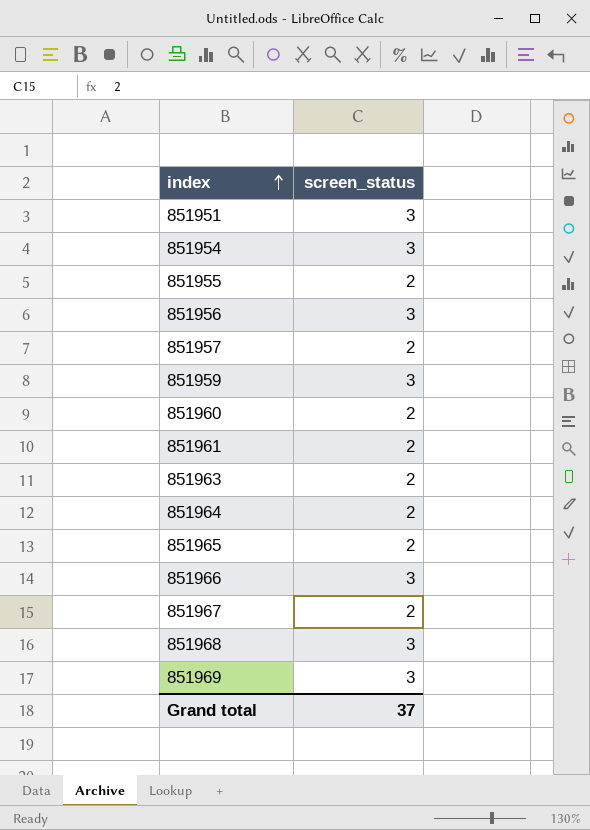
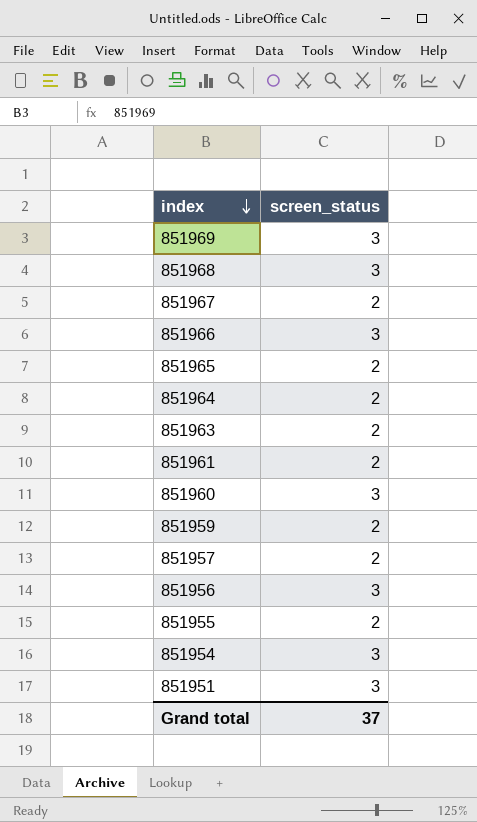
row order: index ascending -> index descending
851960 | screen_status: 2 -> 3
851959 | screen_status: 3 -> 2

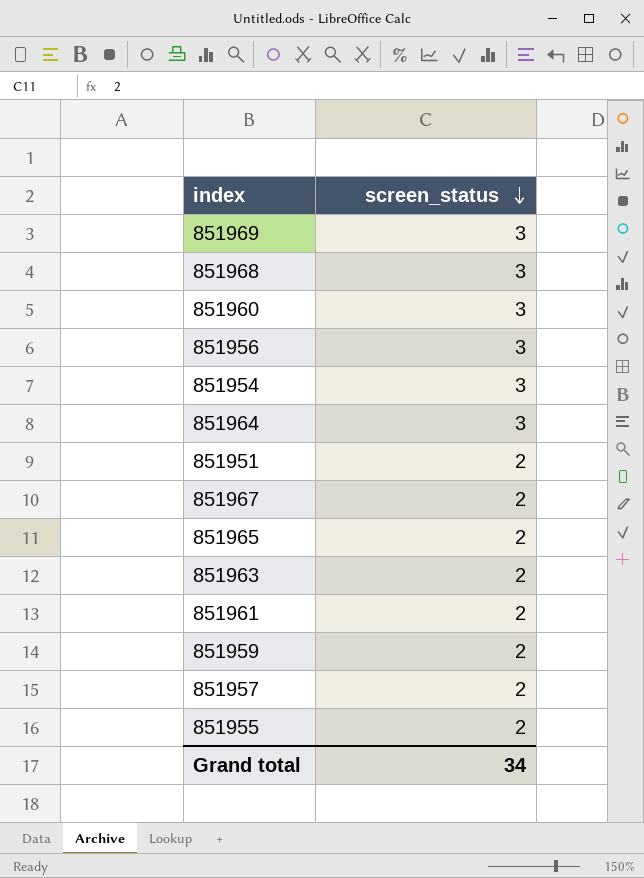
row order: index descending -> screen_status descending
row 851966: 3 -> none
851964 | screen_status: 2 -> 3
851951 | screen_status: 3 -> 2
Grand total | screen_status: 37 -> 34

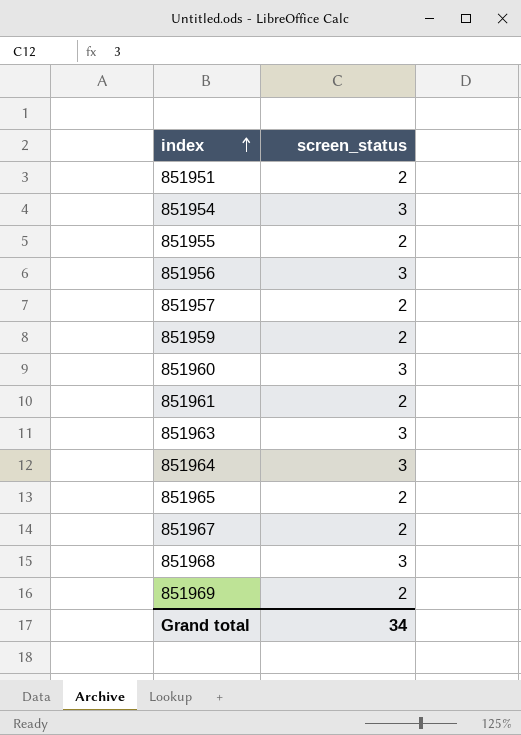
row order: screen_status descending -> index ascending
851963 | screen_status: 2 -> 3
851969 | screen_status: 3 -> 2

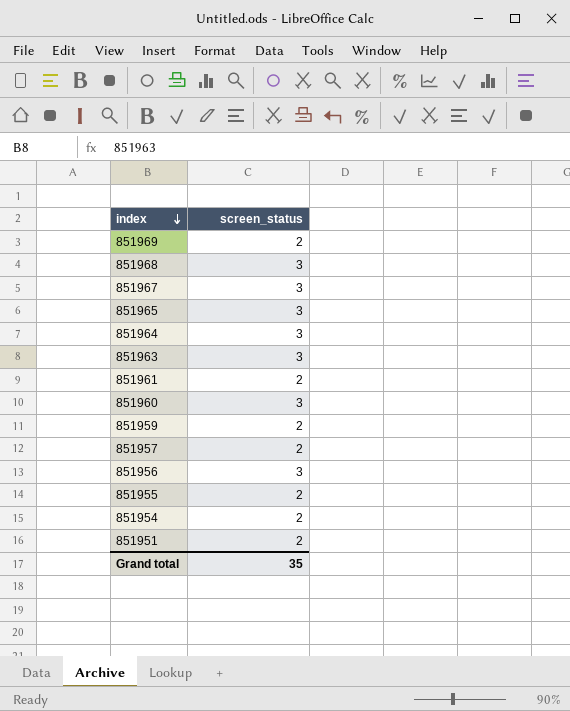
row order: index ascending -> index descending
851967 | screen_status: 2 -> 3
851965 | screen_status: 2 -> 3
851954 | screen_status: 3 -> 2
Grand total | screen_status: 34 -> 35

